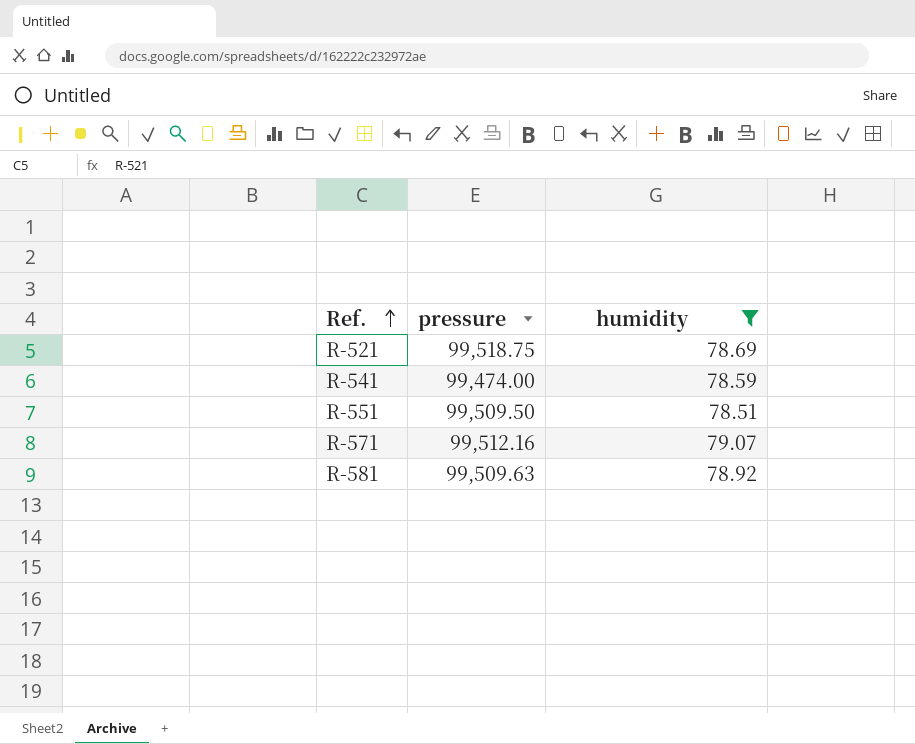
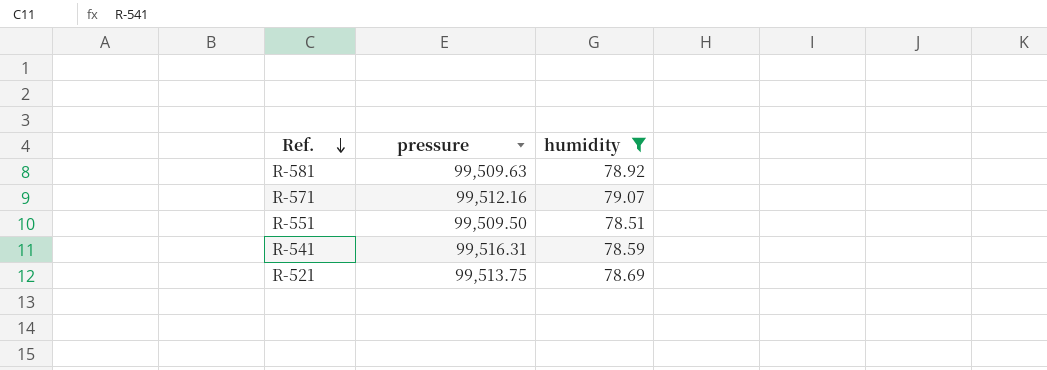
row order: Ref. ascending -> Ref. descending
R-541 | pressure: 99,474.00 -> 99,516.31
R-521 | pressure: 99,518.75 -> 99,513.75

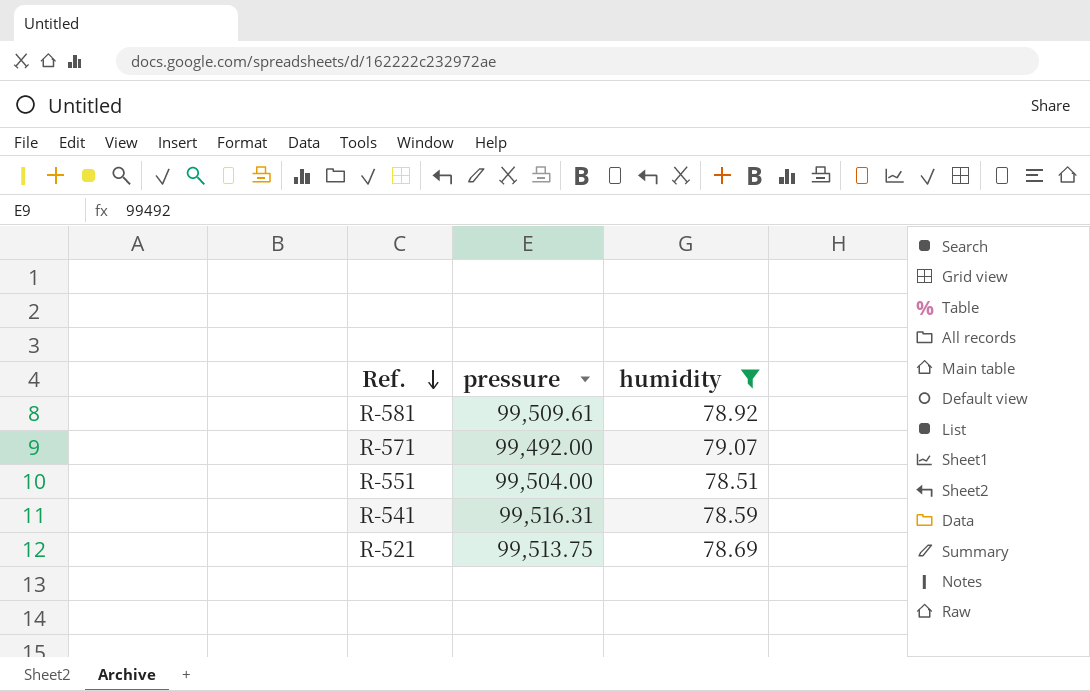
R-581 | pressure: 99,509.63 -> 99,509.61
R-571 | pressure: 99,512.16 -> 99,492.00
R-551 | pressure: 99,509.50 -> 99,504.00

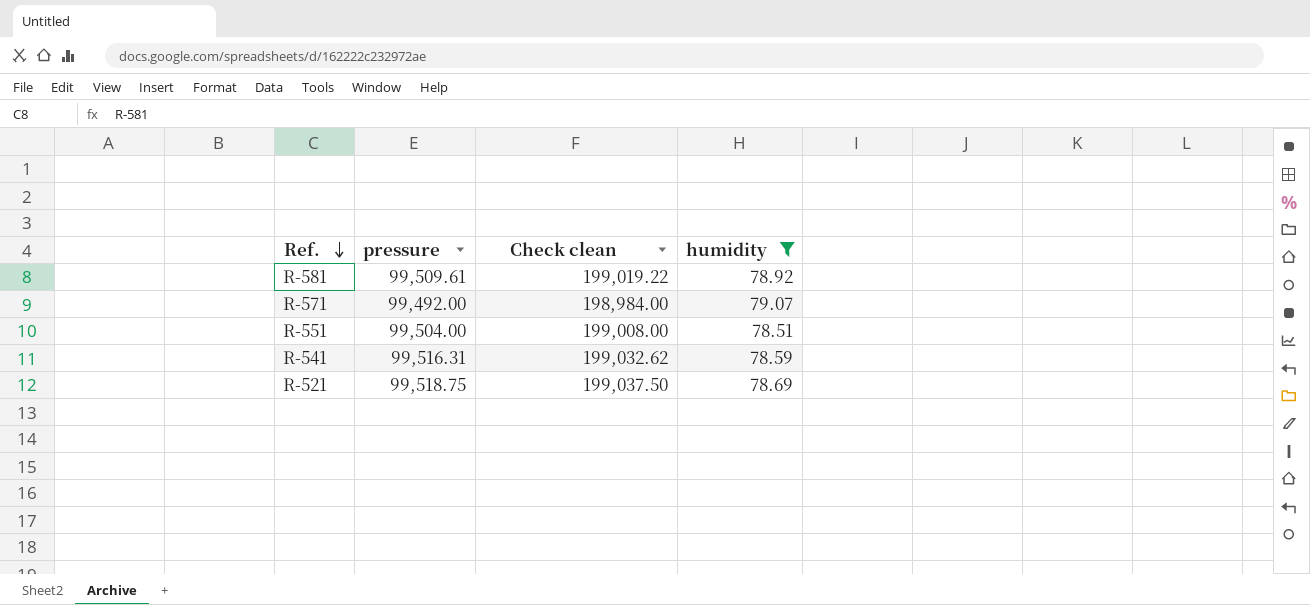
column Check clean | formula: none -> [pressure] * 2
R-521 | pressure: 99,513.75 -> 99,518.75

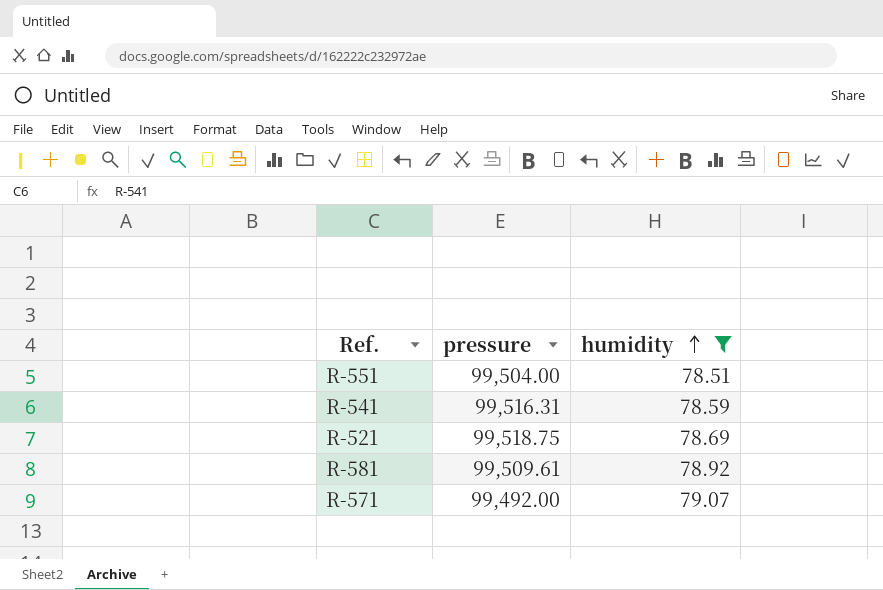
row order: Ref. descending -> humidity ascending
column Check clean | formula: [pressure] * 2 -> none

